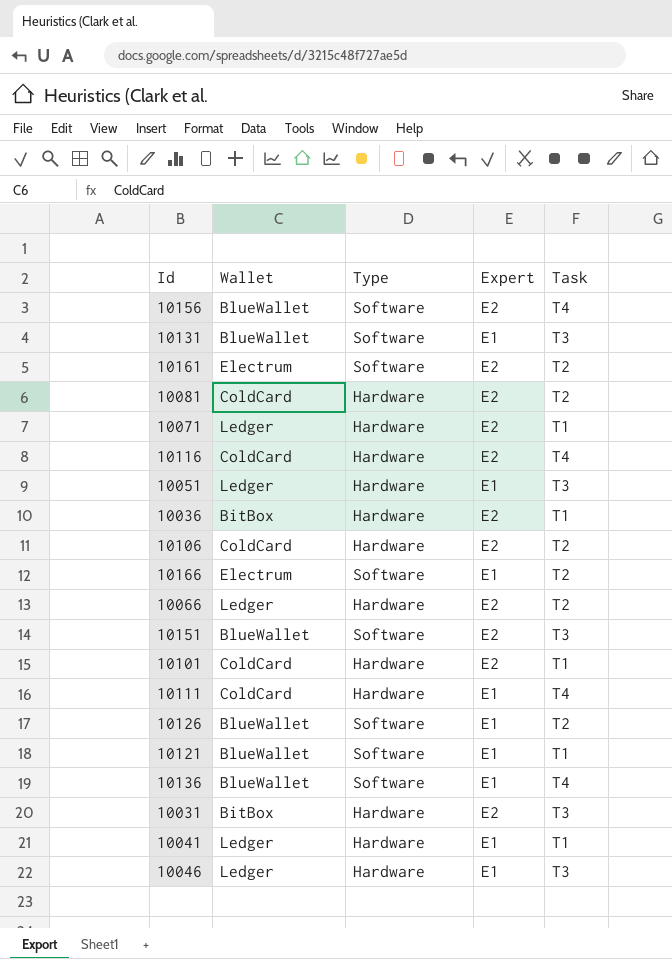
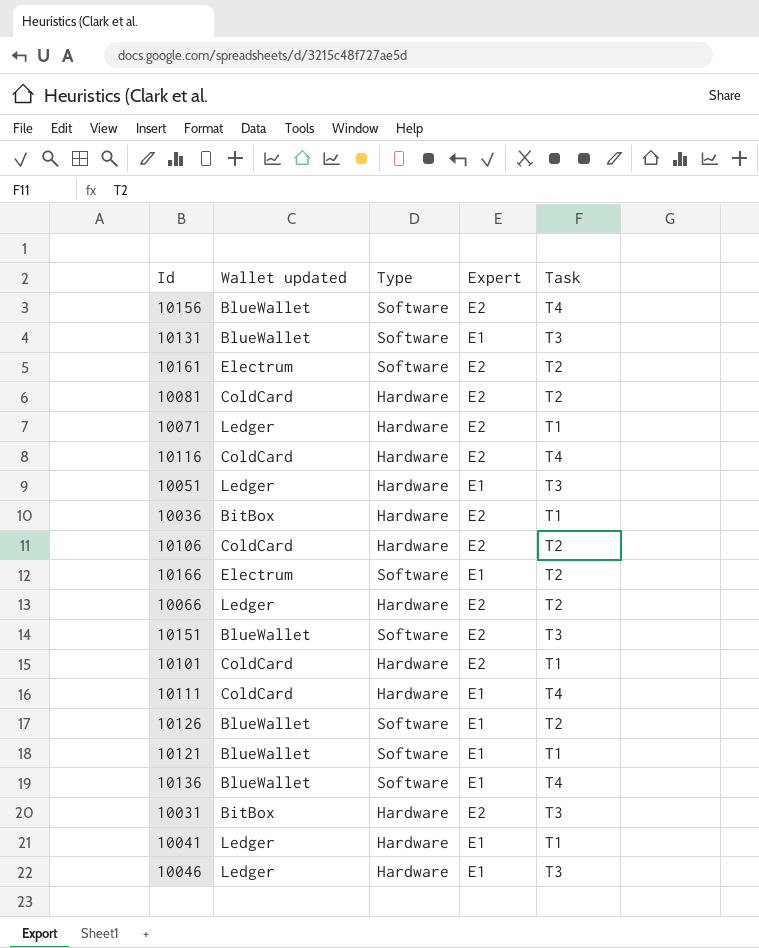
column name: Wallet -> Wallet updated

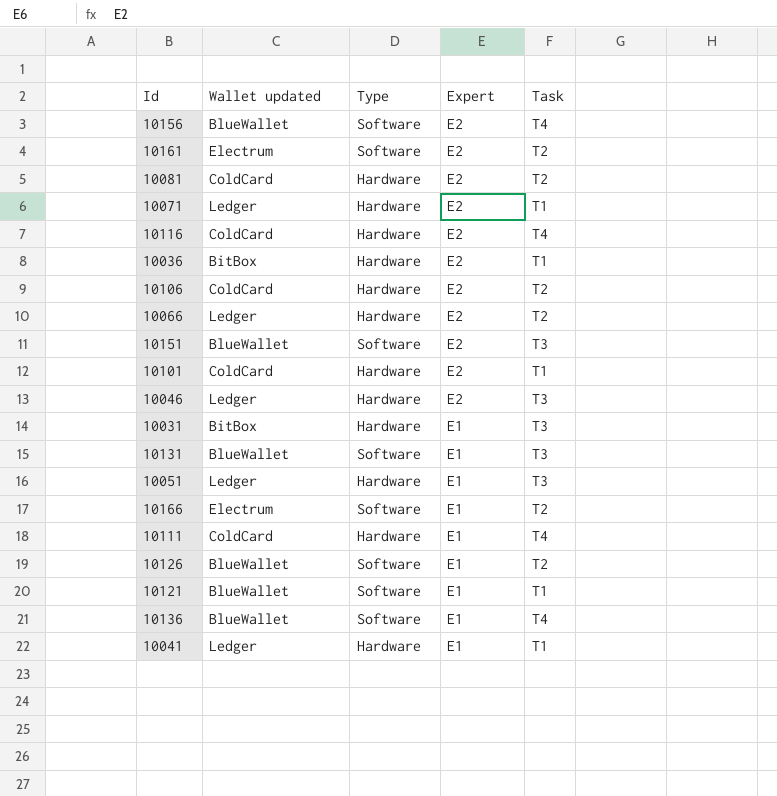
row order: none -> Expert descending
10046 | Expert: E1 -> E2
10031 | Expert: E2 -> E1

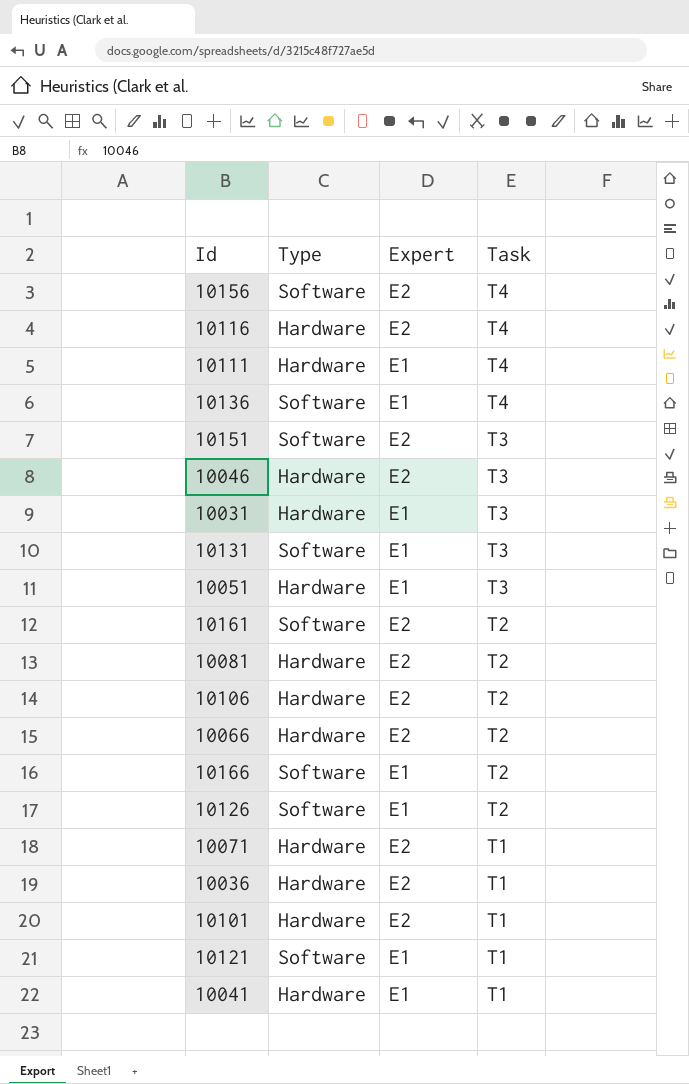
row order: Expert descending -> Task descending
column Wallet updated | position: 2 -> none

